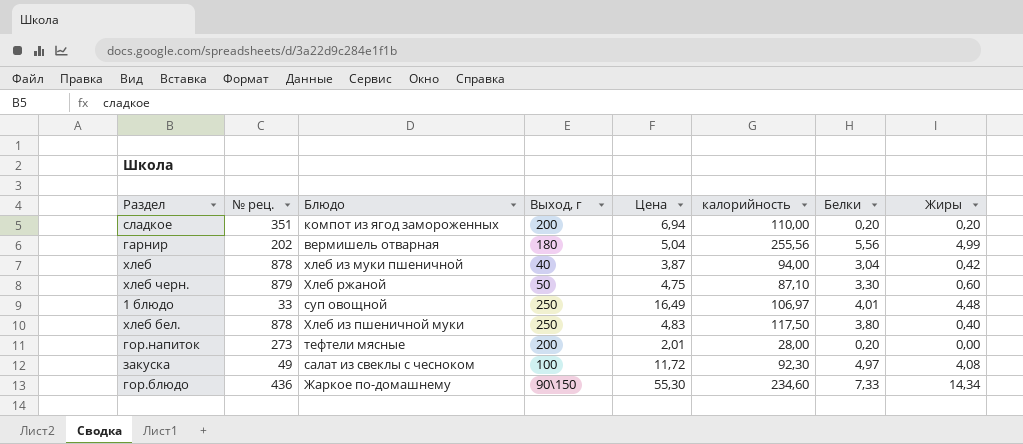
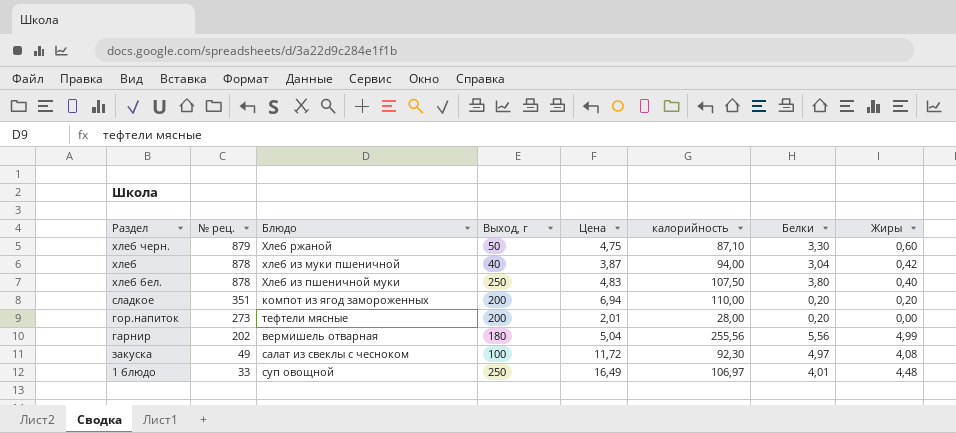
row order: none -> № рец. descending
row гор.блюдо: 436 | Жаркое по-домашнему | 90\150 | 55,30 | 234,60 | 7,33 | 14,34 -> none
хлеб бел. | калорийность: 117,50 -> 107,50

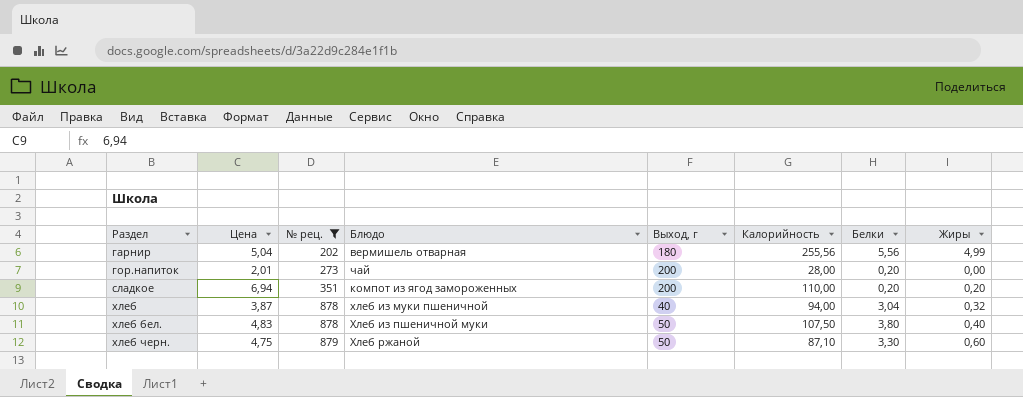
filter: none -> № рец. >= 202
row order: № рец. descending -> Раздел ascending
column Цена | position: 5 -> 2
column name: калорийность -> Калорийность
гор.напиток | Блюдо: тефтели мясные -> чай
хлеб | Жиры: 0,42 -> 0,32
хлеб бел. | Выход, г: 250 -> 50

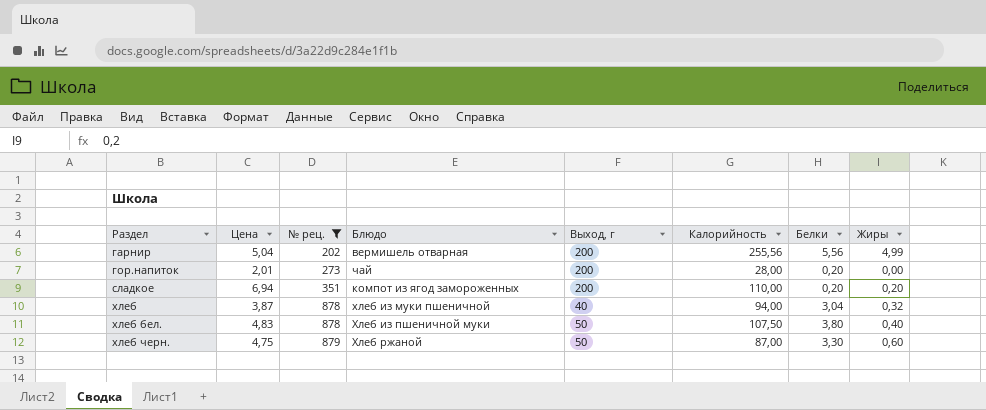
гарнир | Выход, г: 180 -> 200
хлеб черн. | Калорийность: 87,10 -> 87,00

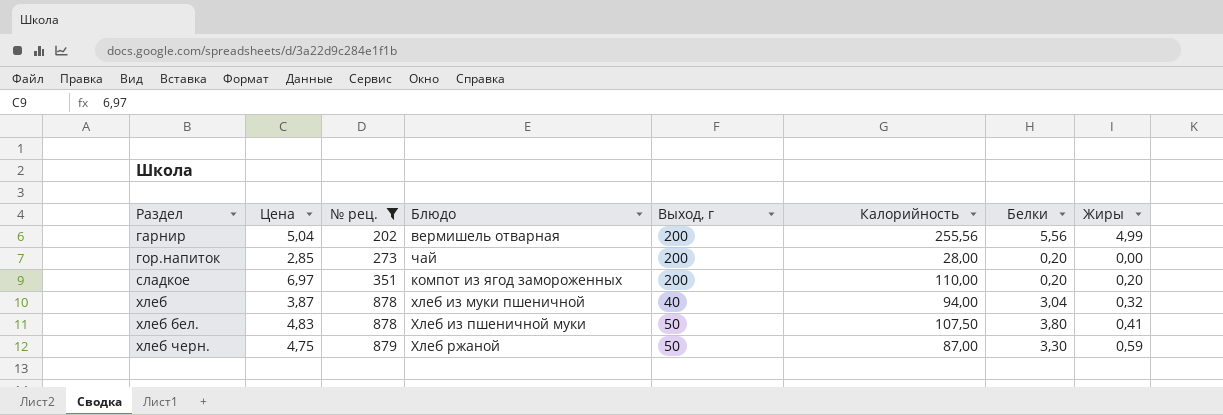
гор.напиток | Цена: 2,01 -> 2,85
сладкое | Цена: 6,94 -> 6,97
хлеб бел. | Жиры: 0,40 -> 0,41
хлеб черн. | Жиры: 0,60 -> 0,59

